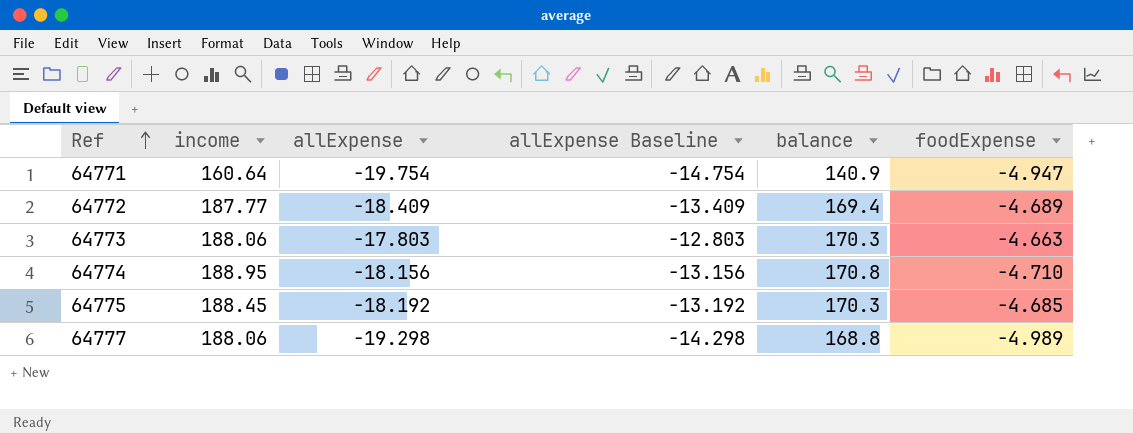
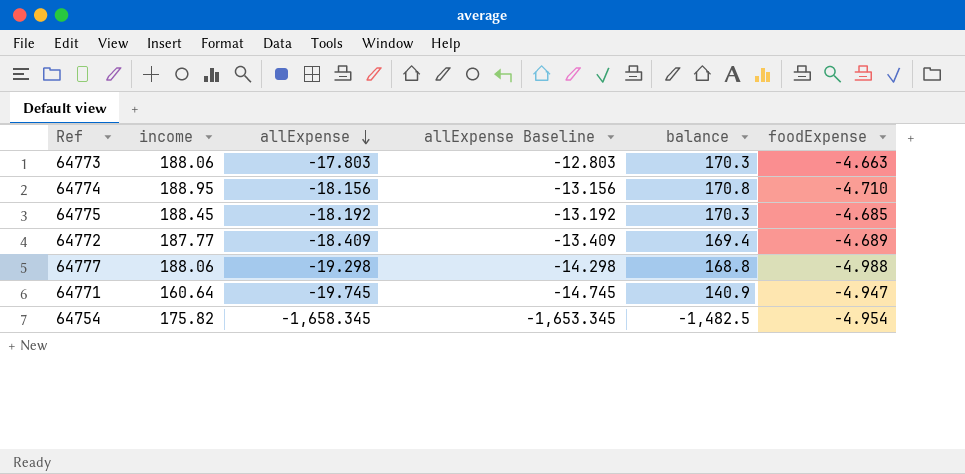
row order: Ref ascending -> allExpense descending
64777 | foodExpense: -4.989 -> -4.988
64771 | allExpense: -19.754 -> -19.745
64771 | allExpense Baseline: -14.754 -> -14.745
row 64754: none -> 175.82 | -1,658.345 | -1,653.345 | -1,482.5 | -4.954

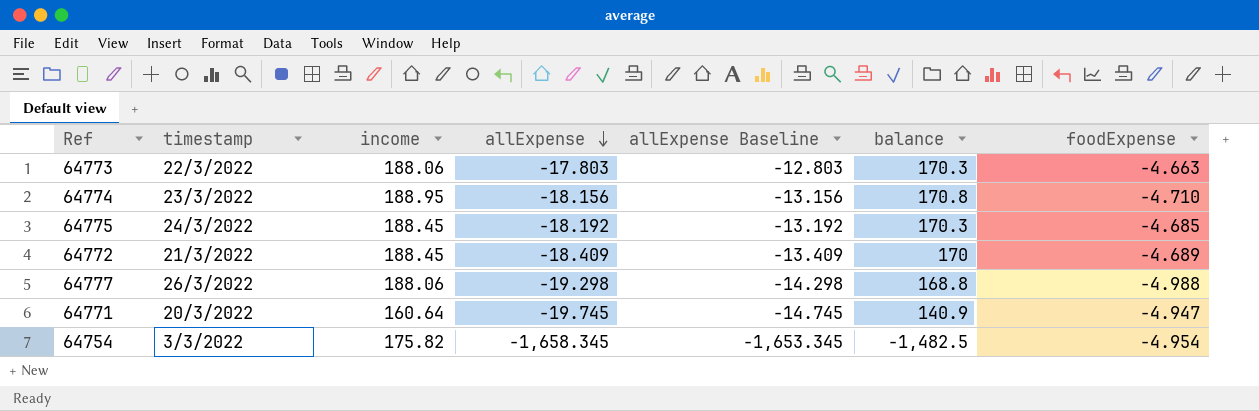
column timestamp | position: none -> 2
64772 | income: 187.77 -> 188.45
64772 | balance: 169.4 -> 170

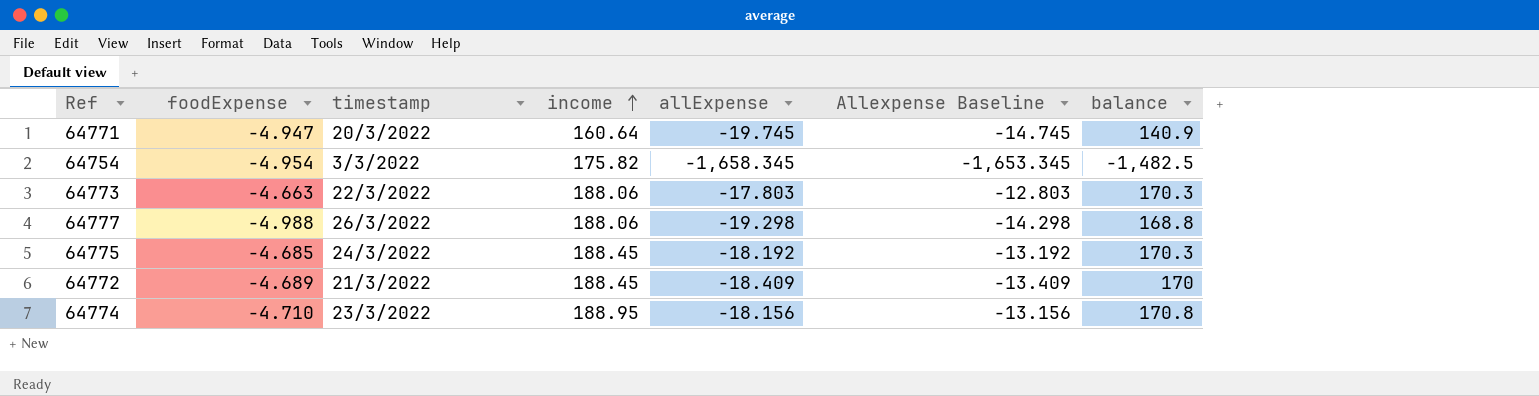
row order: allExpense descending -> income ascending
column foodExpense | position: 7 -> 2
column name: allExpense Baseline -> Allexpense Baseline

